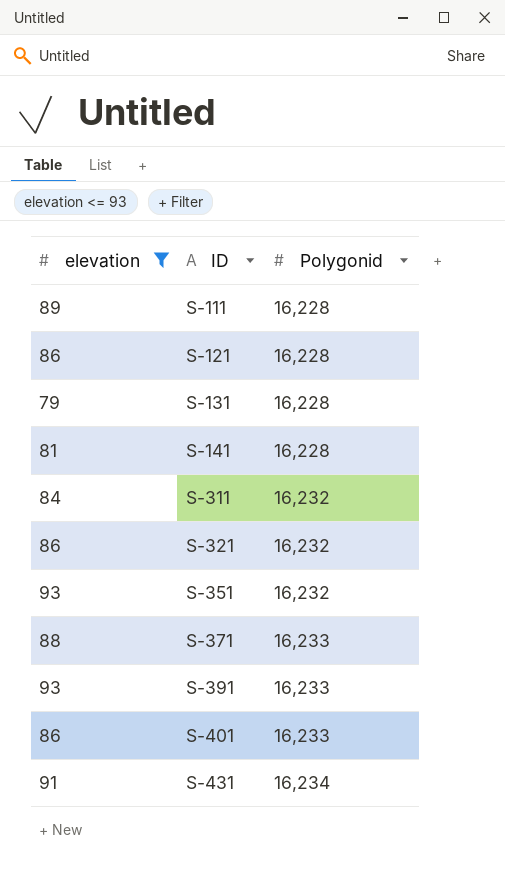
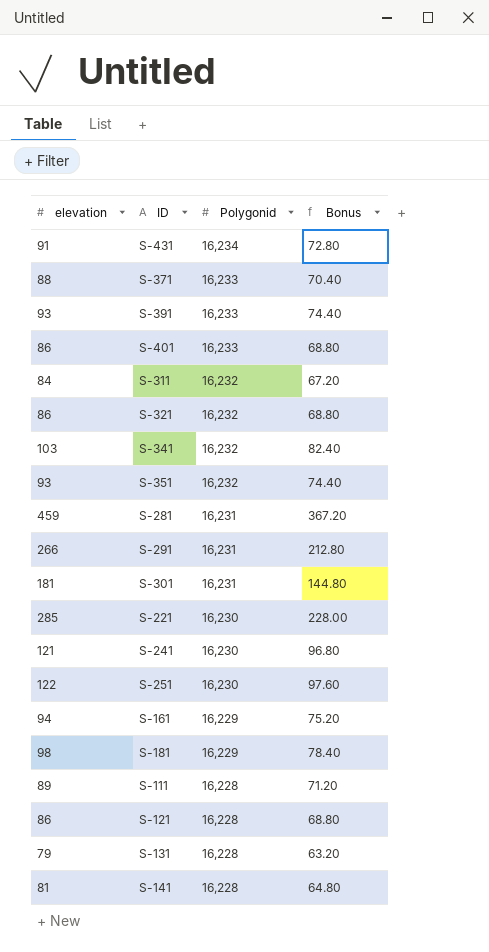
filter: elevation <= 93 -> none
row order: ID ascending -> Polygonid descending
column Bonus | formula: none -> [elevation] * 0.8

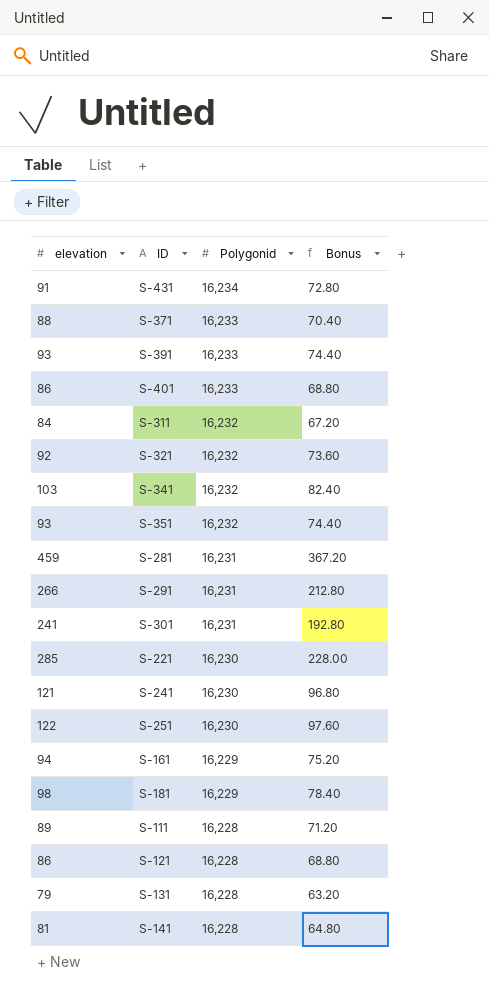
S-321 | elevation: 86 -> 92
S-321 | Bonus: 68.80 -> 73.60
S-301 | elevation: 181 -> 241
S-301 | Bonus: 144.80 -> 192.80

